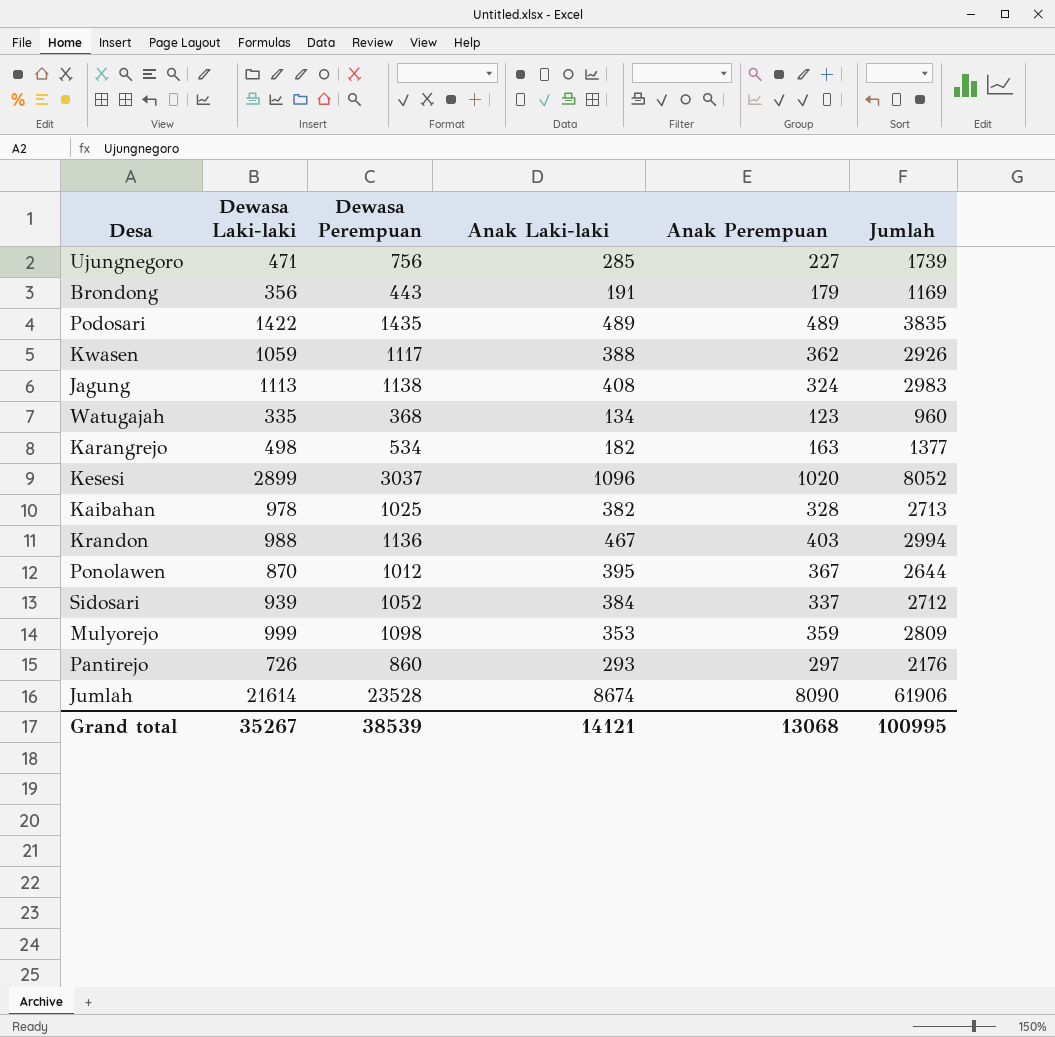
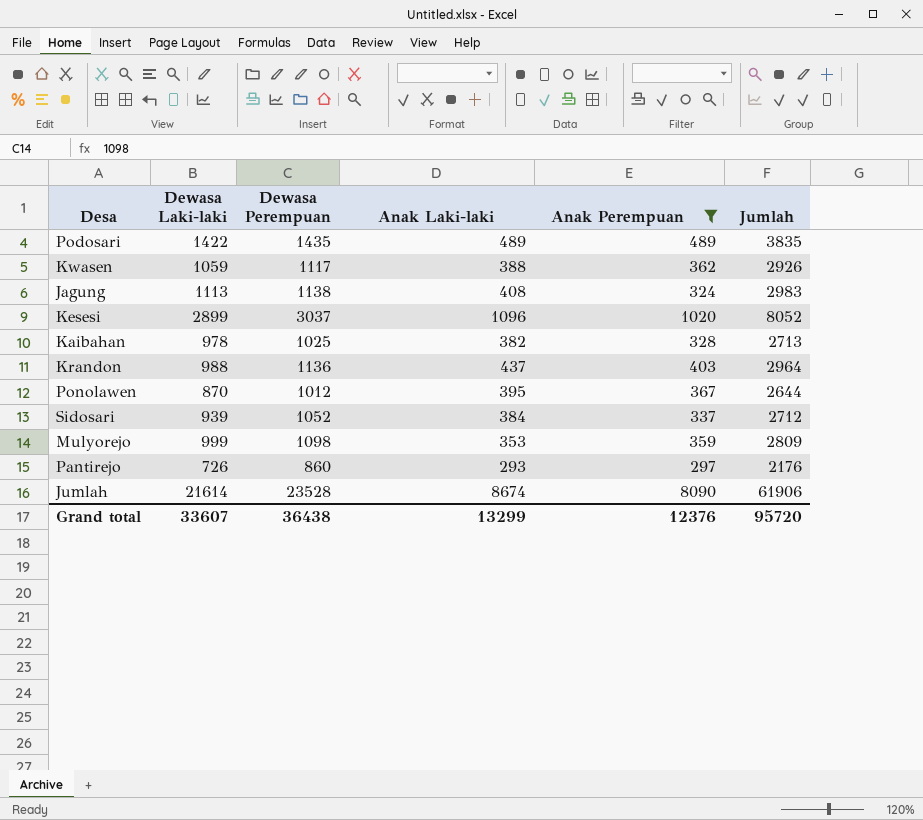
filter: none -> Anak Perempuan >= 297
Krandon | Anak Laki-laki: 467 -> 437
Krandon | Jumlah: 2994 -> 2964
Grand total | Dewasa Laki-laki: 35267 -> 33607
Grand total | Dewasa Perempuan: 38539 -> 36438
Grand total | Anak Laki-laki: 14121 -> 13299
Grand total | Anak Perempuan: 13068 -> 12376
Grand total | Jumlah: 100995 -> 95720

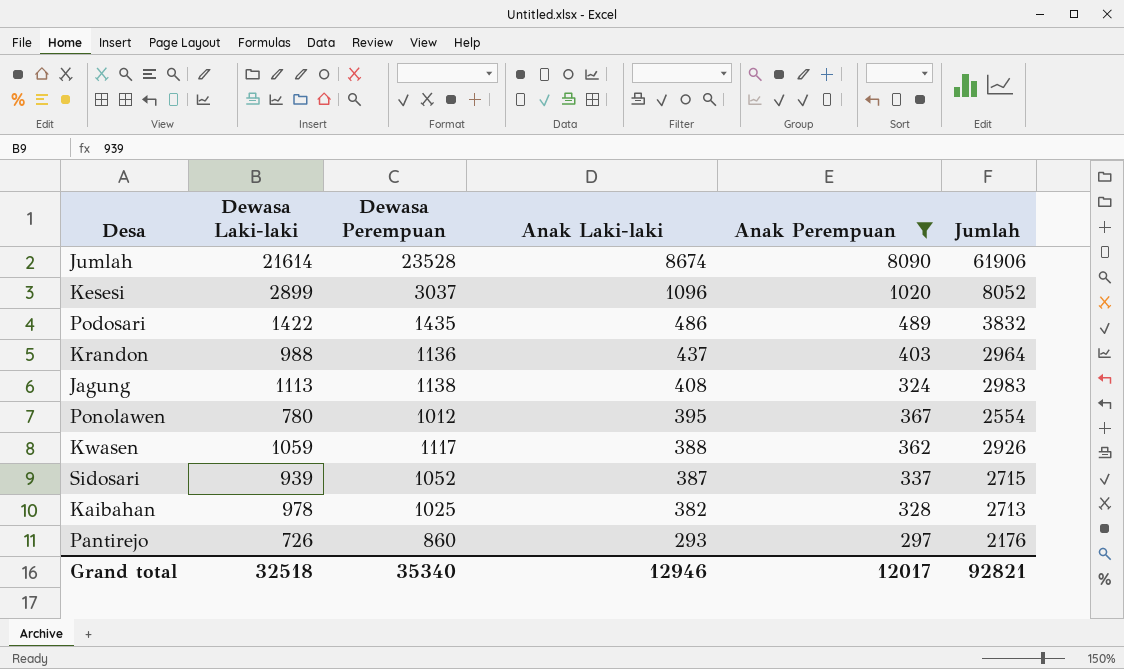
row order: none -> Anak Laki-laki descending
row Mulyorejo: 999 | 1098 | 353 | 359 | 2809 -> none
Podosari | Anak Laki-laki: 489 -> 486
Podosari | Jumlah: 3835 -> 3832
Ponolawen | Dewasa Laki-laki: 870 -> 780
Ponolawen | Jumlah: 2644 -> 2554
Sidosari | Anak Laki-laki: 384 -> 387
Sidosari | Jumlah: 2712 -> 2715
Grand total | Dewasa Laki-laki: 33607 -> 32518
Grand total | Dewasa Perempuan: 36438 -> 35340
Grand total | Anak Laki-laki: 13299 -> 12946
Grand total | Anak Perempuan: 12376 -> 12017
Grand total | Jumlah: 95720 -> 92821

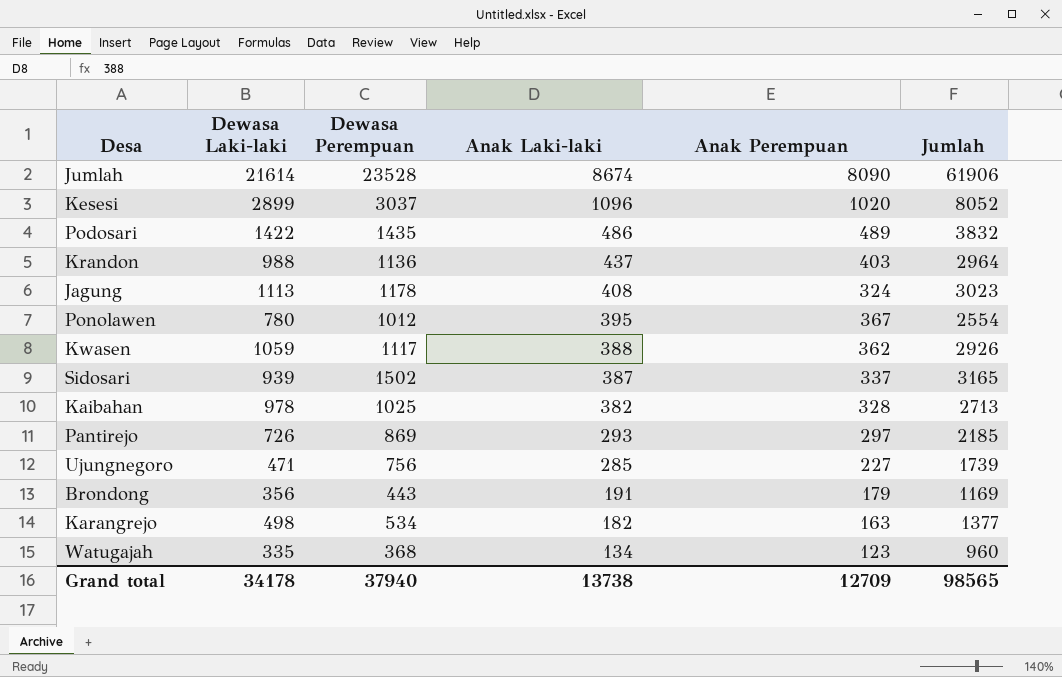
filter: Anak Perempuan >= 297 -> none
Jagung | Dewasa Perempuan: 1138 -> 1178
Jagung | Jumlah: 2983 -> 3023
Sidosari | Dewasa Perempuan: 1052 -> 1502
Sidosari | Jumlah: 2715 -> 3165
Pantirejo | Dewasa Perempuan: 860 -> 869
Pantirejo | Jumlah: 2176 -> 2185
Grand total | Dewasa Laki-laki: 32518 -> 34178
Grand total | Dewasa Perempuan: 35340 -> 37940
Grand total | Anak Laki-laki: 12946 -> 13738
Grand total | Anak Perempuan: 12017 -> 12709
Grand total | Jumlah: 92821 -> 98565

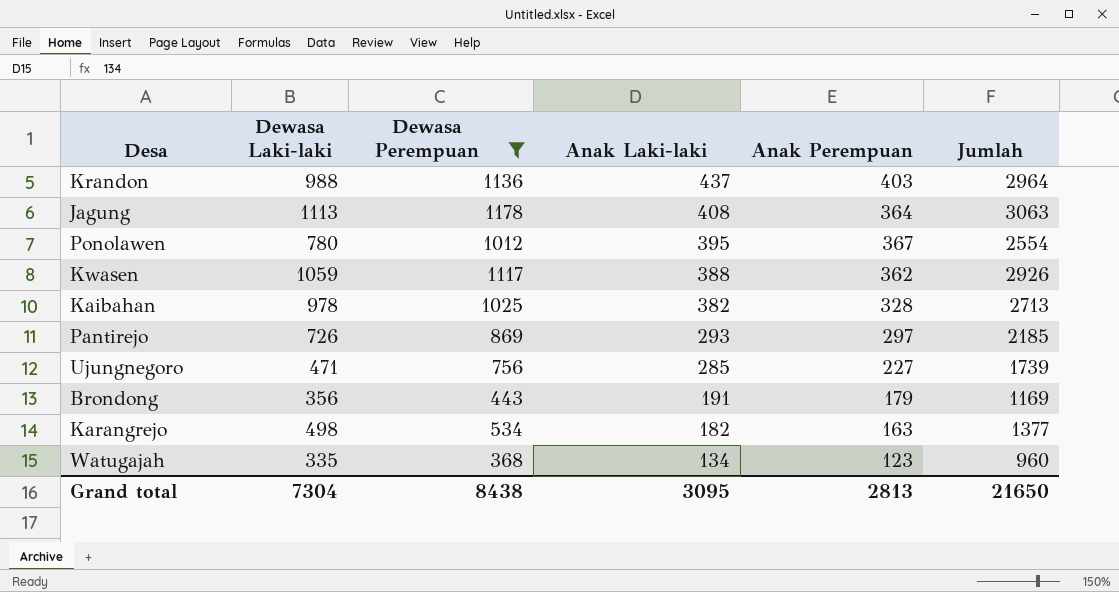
filter: none -> Dewasa Perempuan <= 1178
Jagung | Anak Perempuan: 324 -> 364
Jagung | Jumlah: 3023 -> 3063
Grand total | Dewasa Laki-laki: 34178 -> 7304
Grand total | Dewasa Perempuan: 37940 -> 8438
Grand total | Anak Laki-laki: 13738 -> 3095
Grand total | Anak Perempuan: 12709 -> 2813
Grand total | Jumlah: 98565 -> 21650

